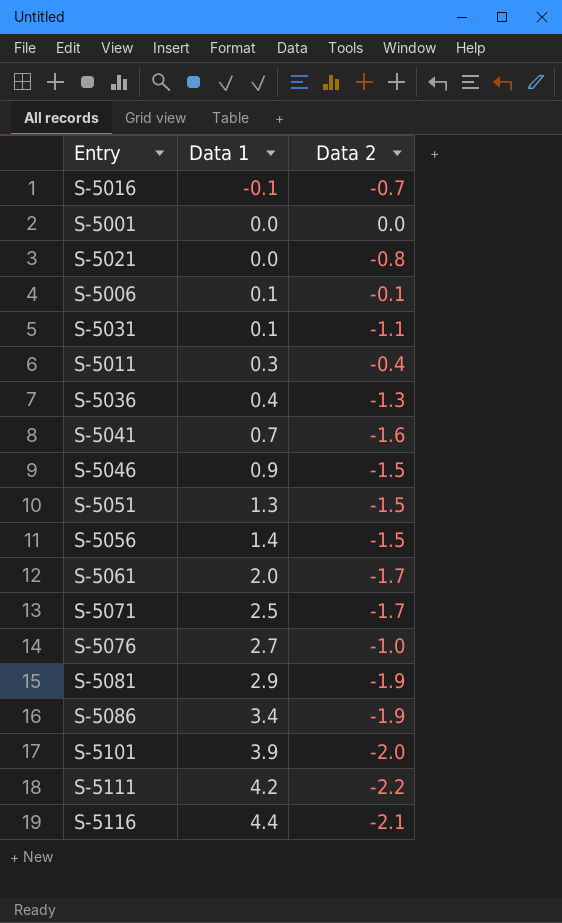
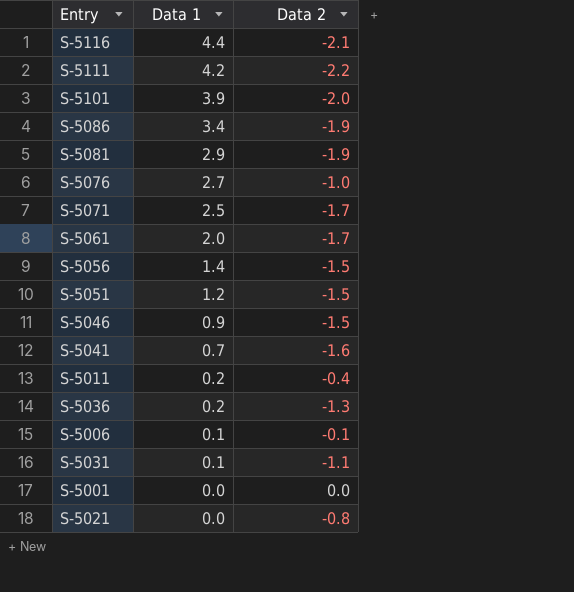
row order: Data 1 ascending -> Data 1 descending
row S-5016: -0.1 | -0.7 -> none
S-5051 | Data 1: 1.3 -> 1.2
S-5011 | Data 1: 0.3 -> 0.2
S-5036 | Data 1: 0.4 -> 0.2

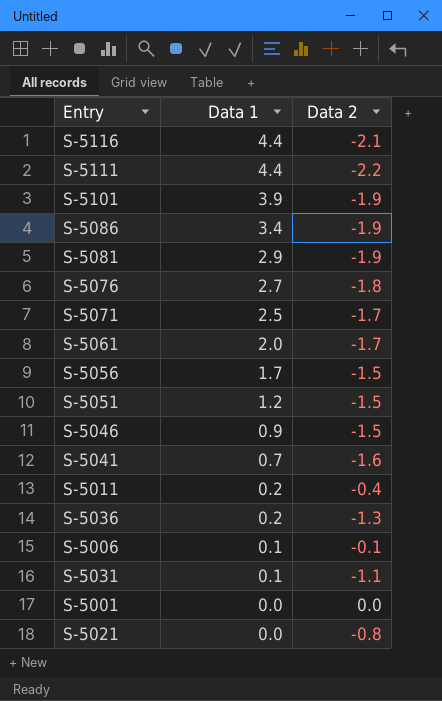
S-5111 | Data 1: 4.2 -> 4.4
S-5101 | Data 2: -2.0 -> -1.9
S-5076 | Data 2: -1.0 -> -1.8
S-5056 | Data 1: 1.4 -> 1.7

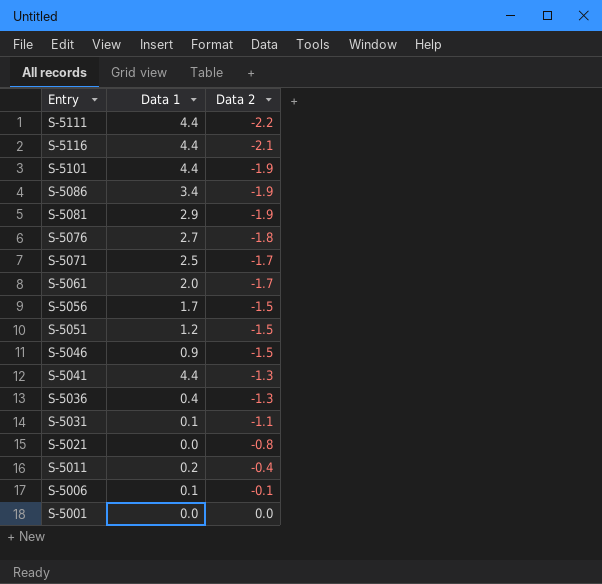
row order: Data 1 descending -> Data 2 ascending
S-5101 | Data 1: 3.9 -> 4.4
S-5041 | Data 1: 0.7 -> 4.4
S-5041 | Data 2: -1.6 -> -1.3
S-5036 | Data 1: 0.2 -> 0.4

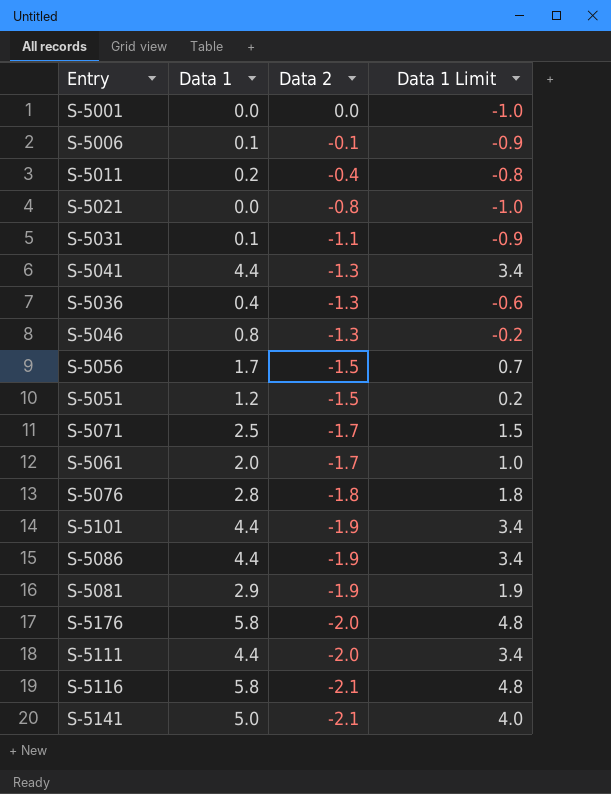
row order: Data 2 ascending -> Data 2 descending
column Data 1 Limit | formula: none -> [Data 1] - 1
S-5046 | Data 1: 0.9 -> 0.8
S-5046 | Data 2: -1.5 -> -1.3
S-5076 | Data 1: 2.7 -> 2.8
S-5086 | Data 1: 3.4 -> 4.4
row S-5176: none -> 5.8 | -2.0 | 4.8
S-5111 | Data 2: -2.2 -> -2.0
S-5116 | Data 1: 4.4 -> 5.8
row S-5141: none -> 5.0 | -2.1 | 4.0

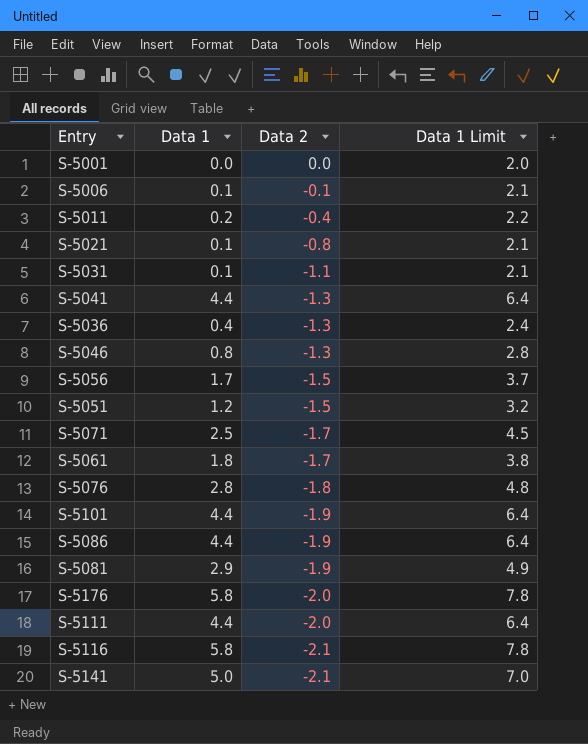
column Data 1 Limit | formula: [Data 1] - 1 -> [Data 1] + 2
S-5021 | Data 1: 0.0 -> 0.1
S-5061 | Data 1: 2.0 -> 1.8

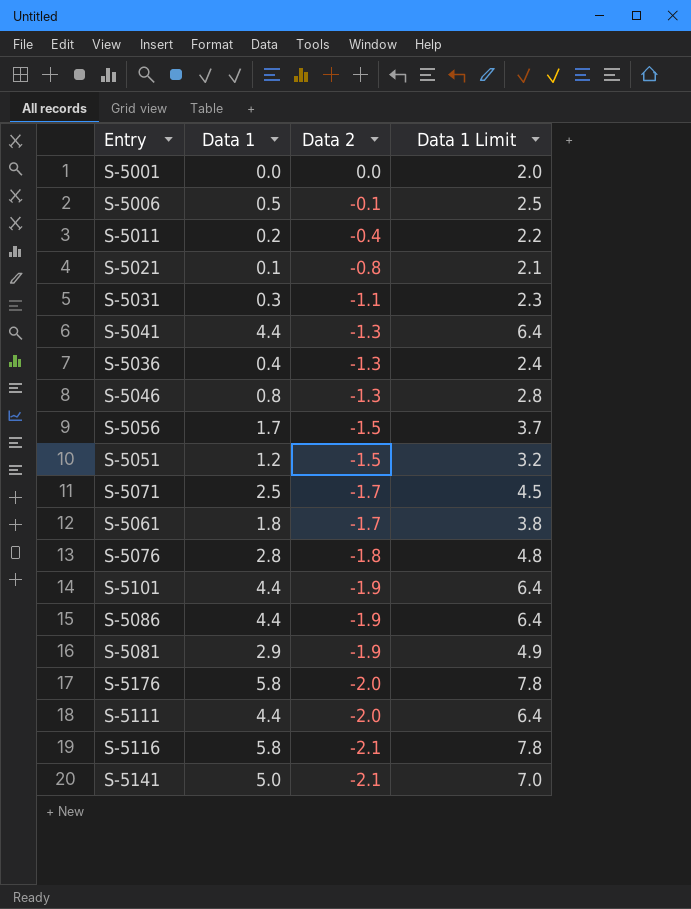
S-5006 | Data 1: 0.1 -> 0.5
S-5006 | Data 1 Limit: 2.1 -> 2.5
S-5031 | Data 1: 0.1 -> 0.3
S-5031 | Data 1 Limit: 2.1 -> 2.3

